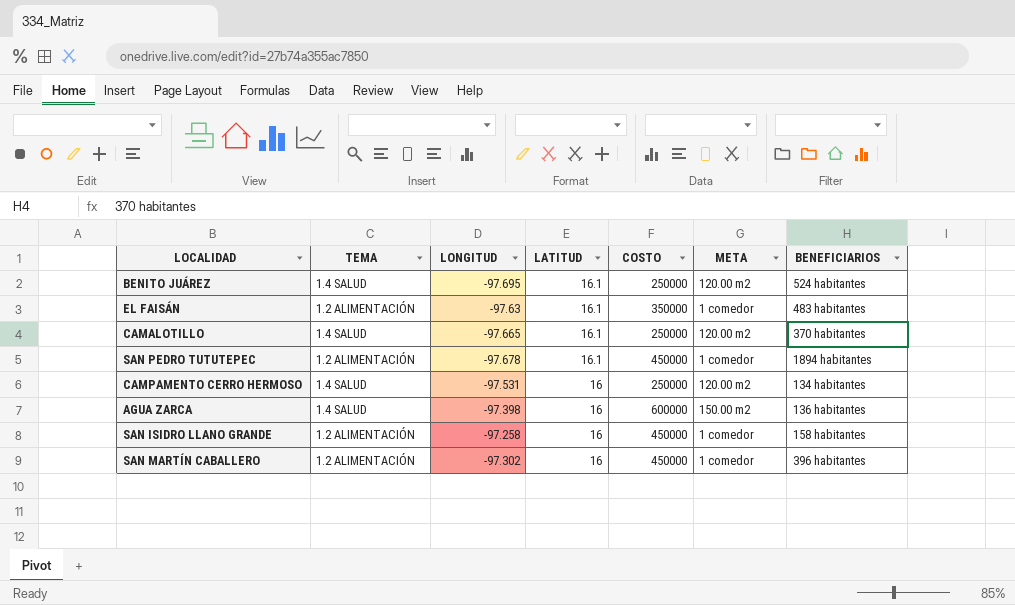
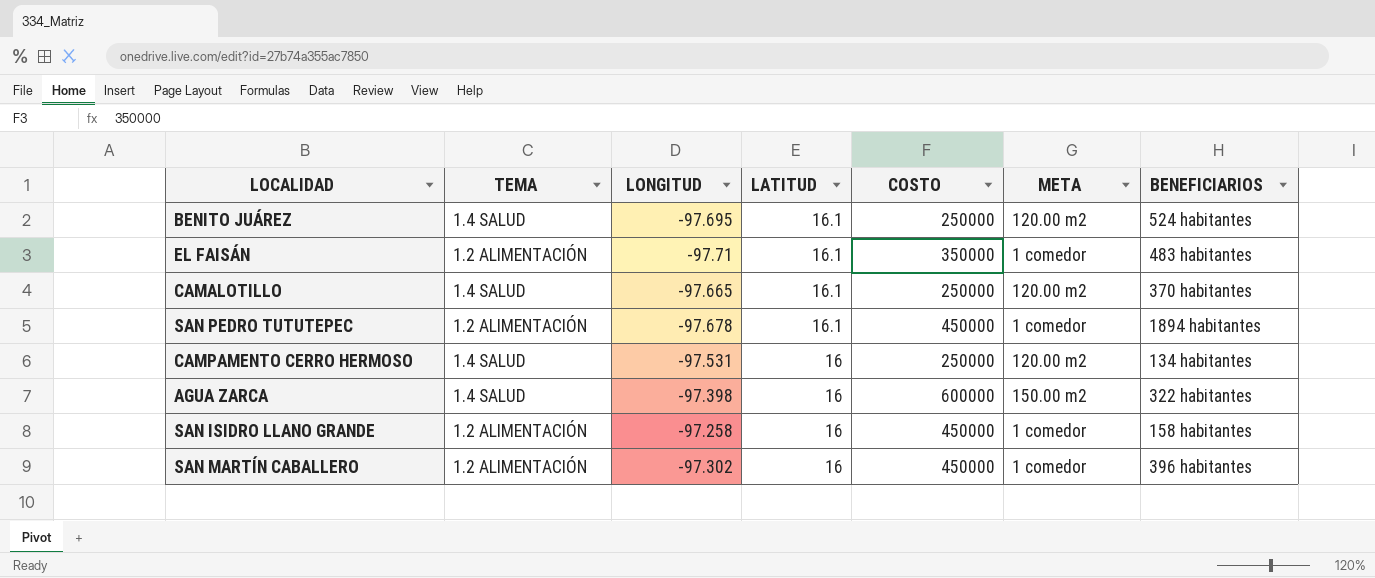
EL FAISÁN | LONGITUD: -97.63 -> -97.71
AGUA ZARCA | BENEFICIARIOS: 136 habitantes -> 322 habitantes

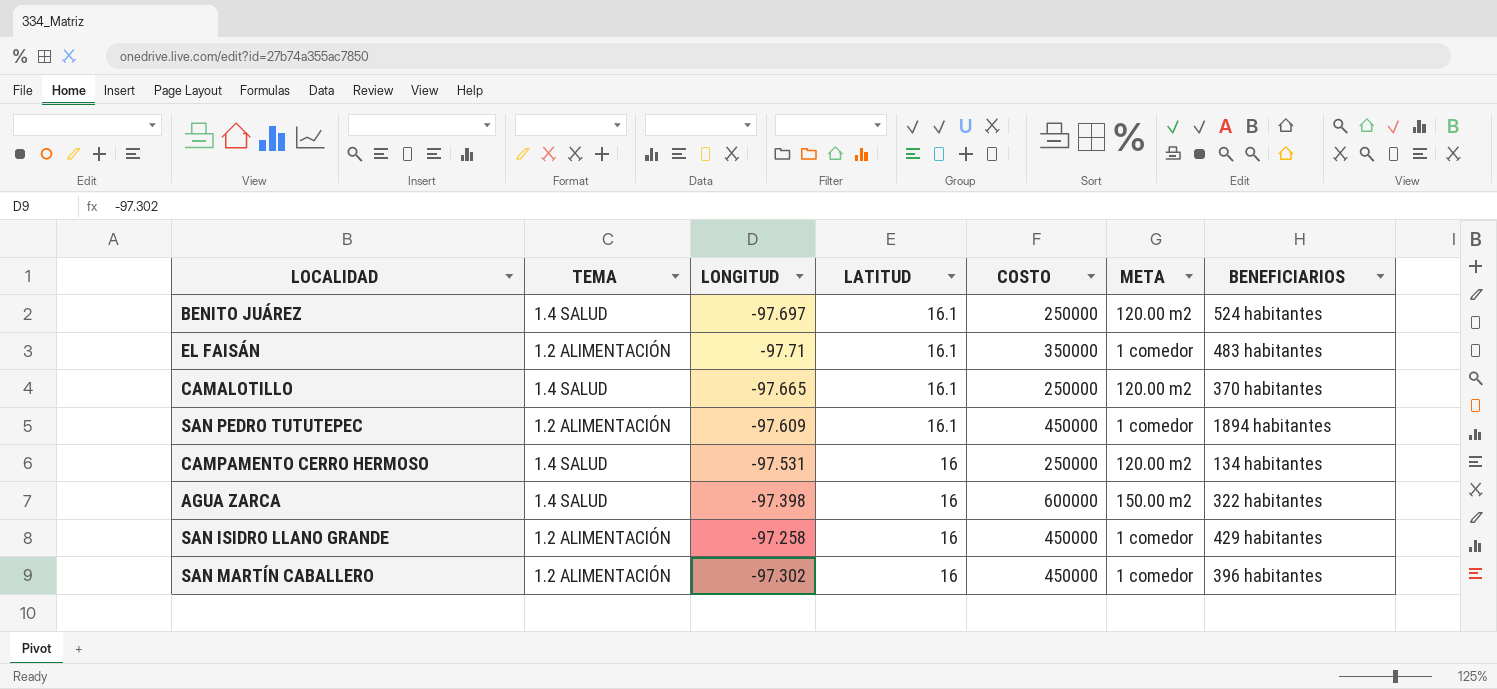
BENITO JUÁREZ | LONGITUD: -97.695 -> -97.697
SAN PEDRO TUTUTEPEC | LONGITUD: -97.678 -> -97.609
SAN ISIDRO LLANO GRANDE | BENEFICIARIOS: 158 habitantes -> 429 habitantes

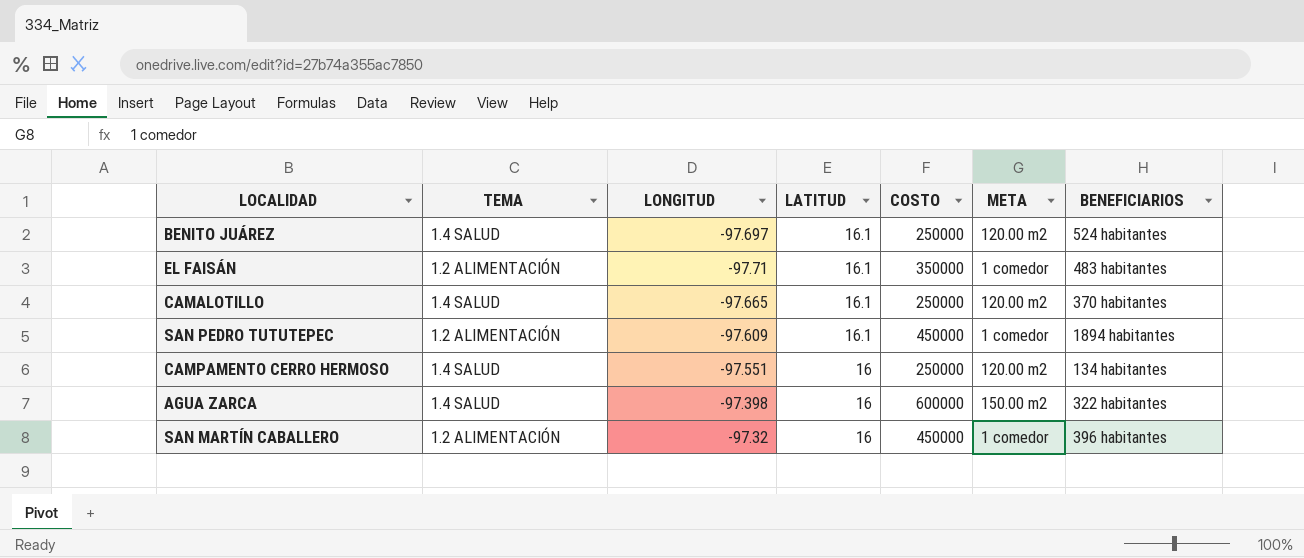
row SAN ISIDRO LLANO GRANDE: 1.2 ALIMENTACIÓN | -97.258 | 16 | 450000 | 1 comedor | 429 habitantes -> none
CAMPAMENTO CERRO HERMOSO | LONGITUD: -97.531 -> -97.551
SAN MARTÍN CABALLERO | LONGITUD: -97.302 -> -97.32

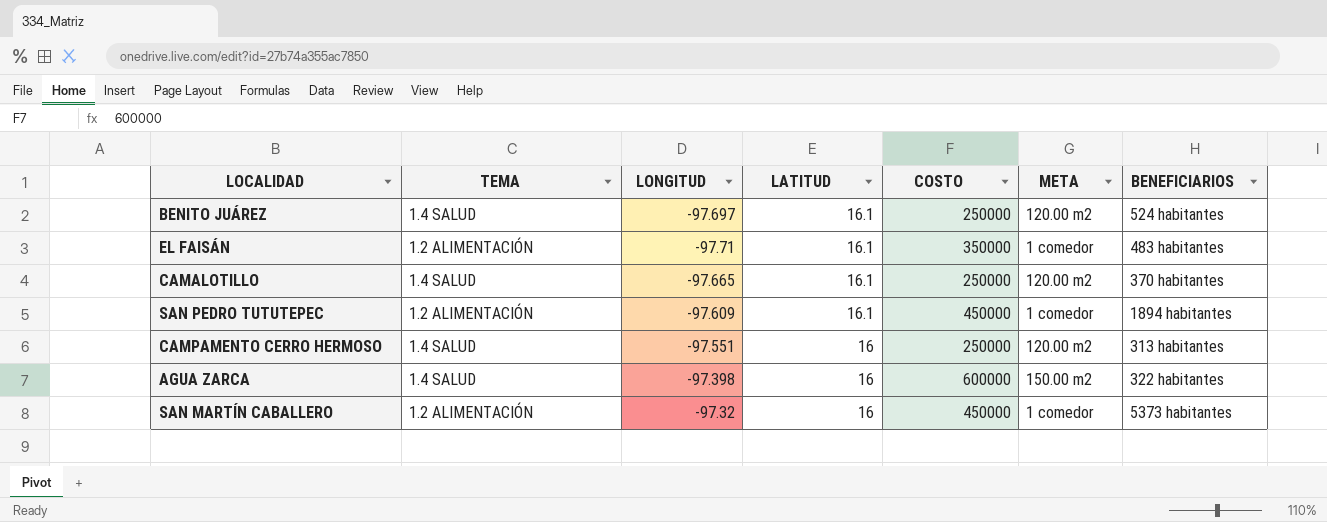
CAMPAMENTO CERRO HERMOSO | BENEFICIARIOS: 134 habitantes -> 313 habitantes
SAN MARTÍN CABALLERO | BENEFICIARIOS: 396 habitantes -> 5373 habitantes

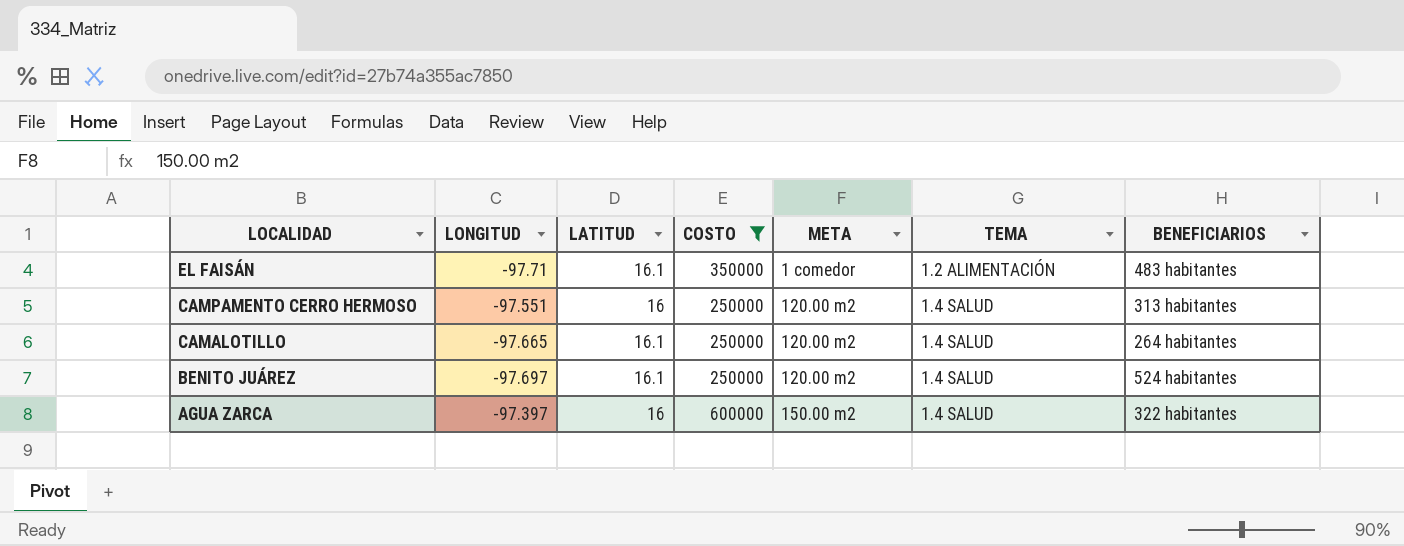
filter: none -> COSTO != 450000
row order: LATITUD descending -> LOCALIDAD descending
column TEMA | position: 2 -> 6
CAMALOTILLO | BENEFICIARIOS: 370 habitantes -> 264 habitantes
AGUA ZARCA | LONGITUD: -97.398 -> -97.397

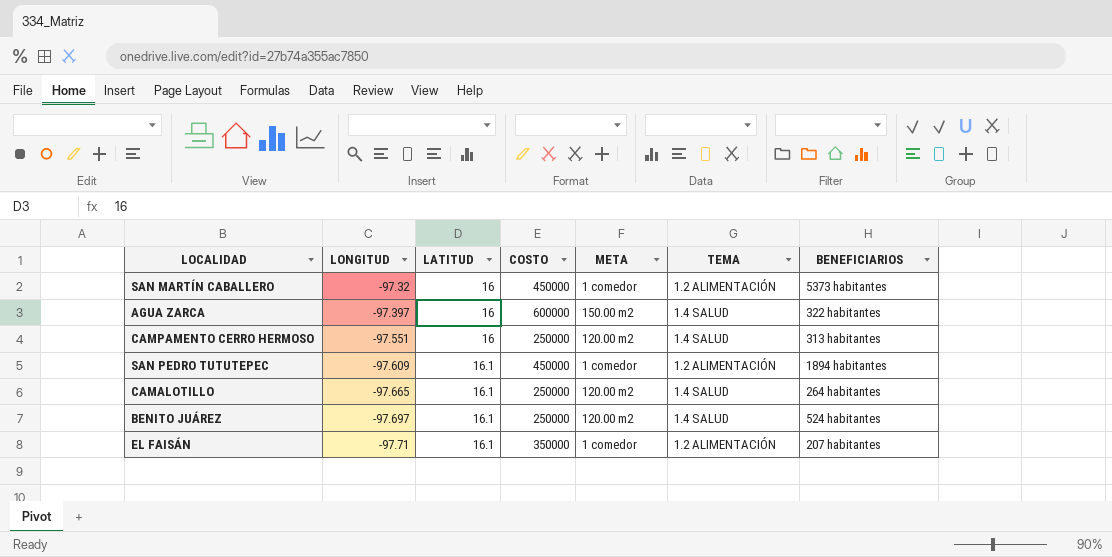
filter: COSTO != 450000 -> none
row order: LOCALIDAD descending -> LONGITUD descending
EL FAISÁN | BENEFICIARIOS: 483 habitantes -> 207 habitantes

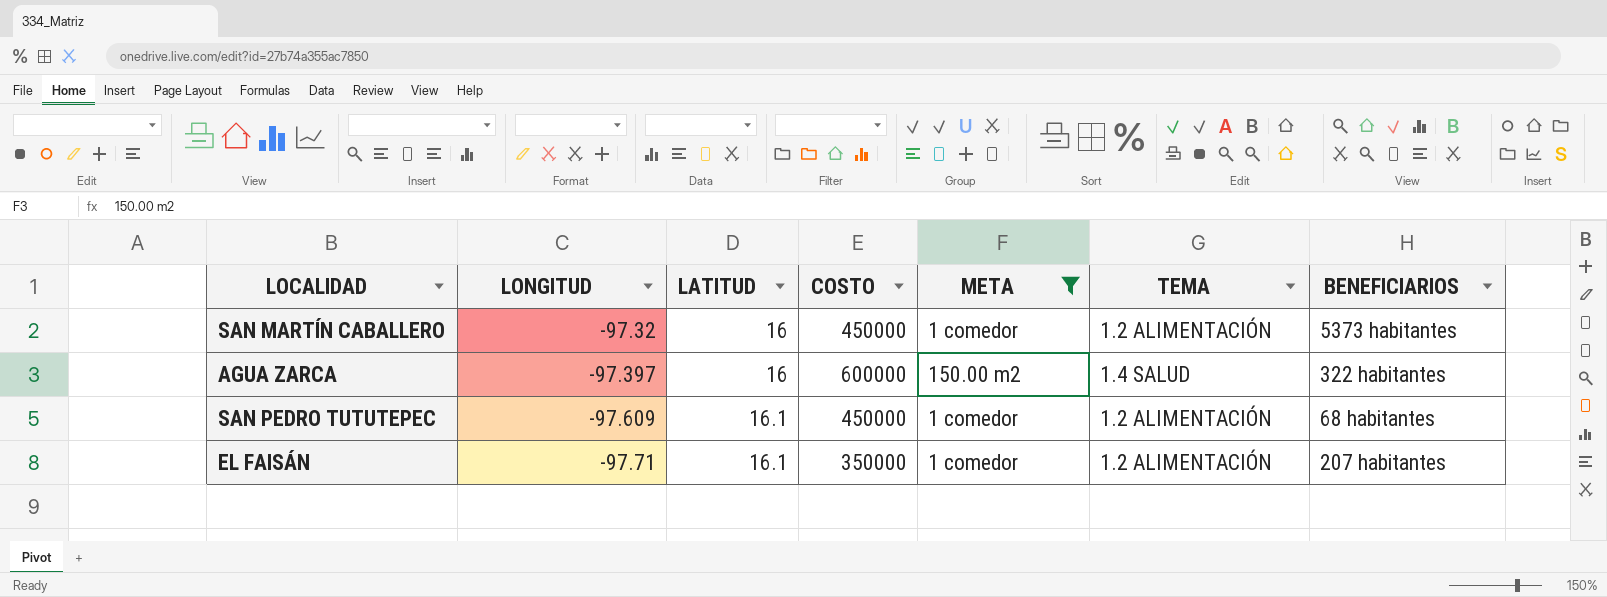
filter: none -> META != 120.00 m2
SAN PEDRO TUTUTEPEC | BENEFICIARIOS: 1894 habitantes -> 68 habitantes

